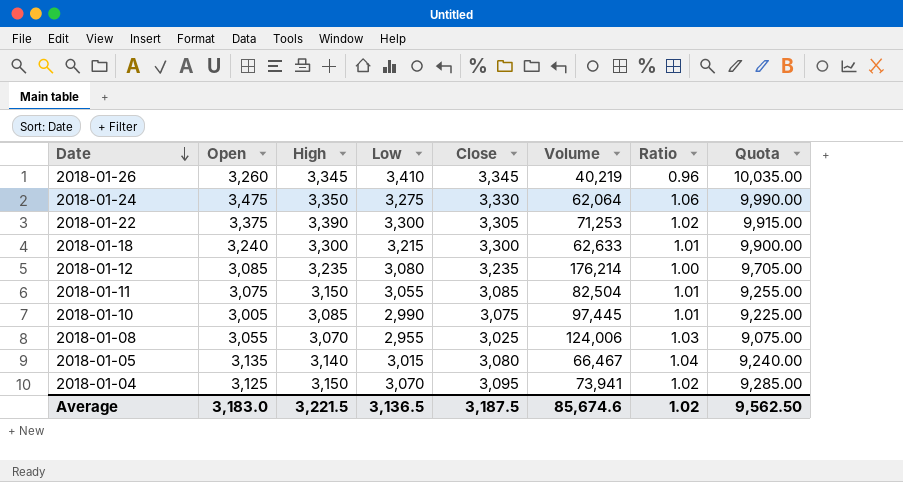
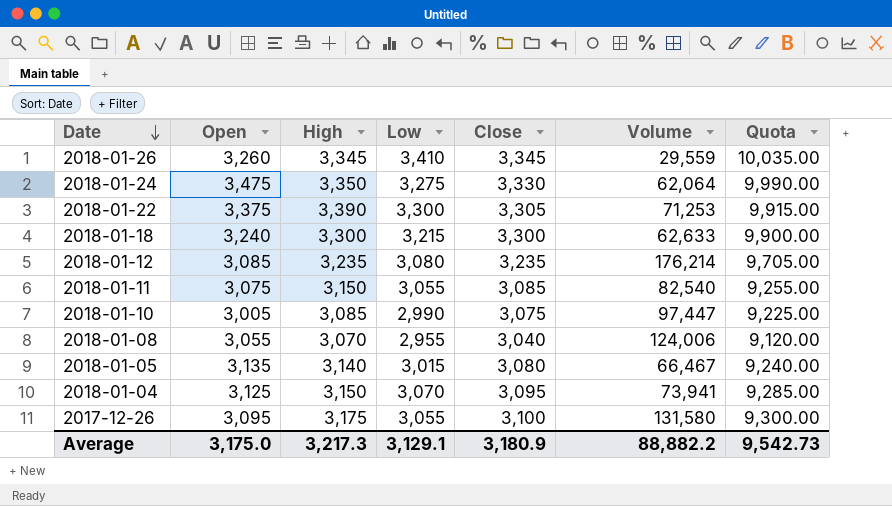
column Ratio | formula: [Open] / [Low] -> none
2018-01-26 | Volume: 40,219 -> 29,559
2018-01-11 | Volume: 82,504 -> 82,540
2018-01-10 | Volume: 97,445 -> 97,447
2018-01-08 | Close: 3,025 -> 3,040
2018-01-08 | Quota: 9,075.00 -> 9,120.00
row 2017-12-26: none -> 3,095 | 3,175 | 3,055 | 3,100 | 131,580 | 9,300.00
Average | Open: 3,183.0 -> 3,175.0
Average | High: 3,221.5 -> 3,217.3
Average | Low: 3,136.5 -> 3,129.1
Average | Close: 3,187.5 -> 3,180.9
Average | Volume: 85,674.6 -> 88,882.2
Average | Quota: 9,562.50 -> 9,542.73

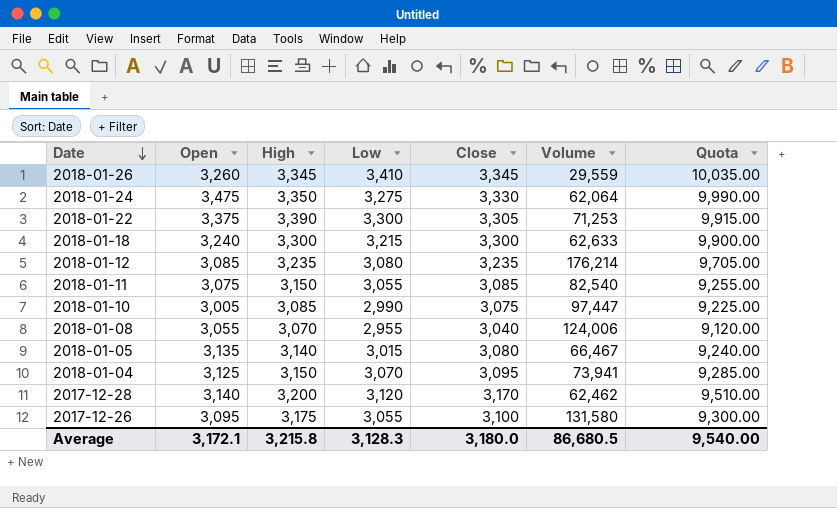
row 2017-12-28: none -> 3,140 | 3,200 | 3,120 | 3,170 | 62,462 | 9,510.00
Average | Open: 3,175.0 -> 3,172.1
Average | High: 3,217.3 -> 3,215.8
Average | Low: 3,129.1 -> 3,128.3
Average | Close: 3,180.9 -> 3,180.0
Average | Volume: 88,882.2 -> 86,680.5
Average | Quota: 9,542.73 -> 9,540.00

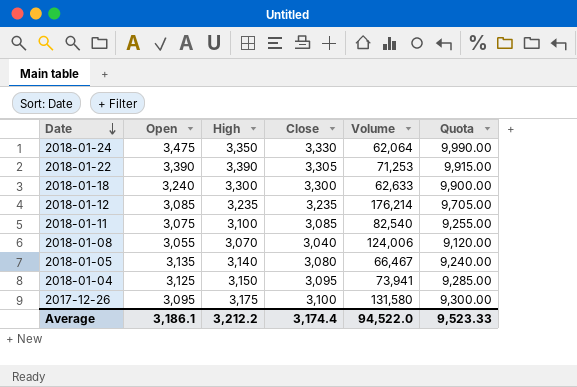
column Low | position: 4 -> none
row 2018-01-26: 3,260 | 3,345 | 3,410 | 3,345 | 29,559 | 10,035.00 -> none
row 2018-01-10: 3,005 | 3,085 | 2,990 | 3,075 | 97,447 | 9,225.00 -> none
row 2017-12-28: 3,140 | 3,200 | 3,120 | 3,170 | 62,462 | 9,510.00 -> none
2018-01-22 | Open: 3,375 -> 3,390
2018-01-11 | High: 3,150 -> 3,100
Average | Open: 3,172.1 -> 3,186.1
Average | High: 3,215.8 -> 3,212.2
Average | Close: 3,180.0 -> 3,174.4
Average | Volume: 86,680.5 -> 94,522.0
Average | Quota: 9,540.00 -> 9,523.33

